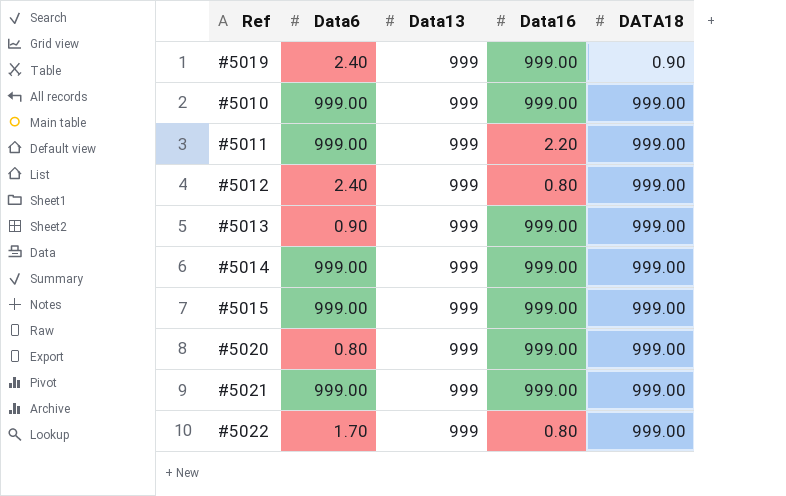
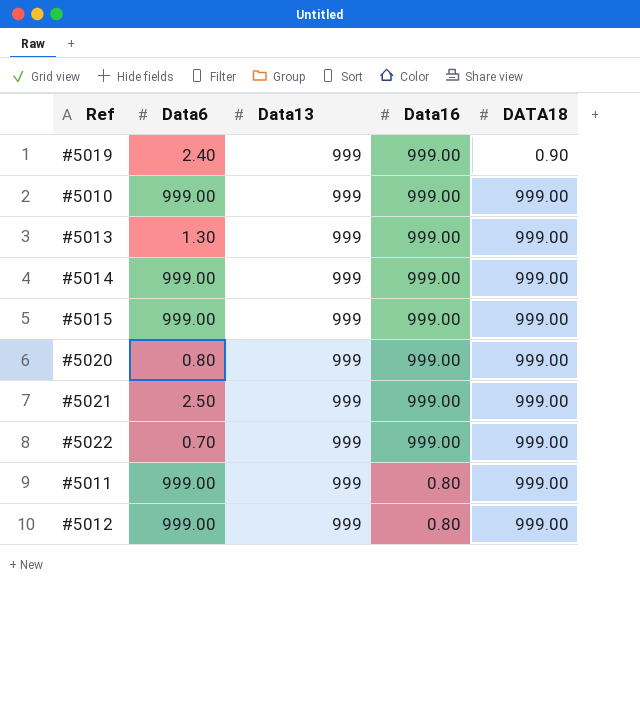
row order: DATA18 ascending -> Data16 descending
#5013 | Data6: 0.90 -> 1.30
#5021 | Data6: 999.00 -> 2.50
#5022 | Data6: 1.70 -> 0.70
#5022 | Data16: 0.80 -> 999.00
#5011 | Data16: 2.20 -> 0.80
#5012 | Data6: 2.40 -> 999.00

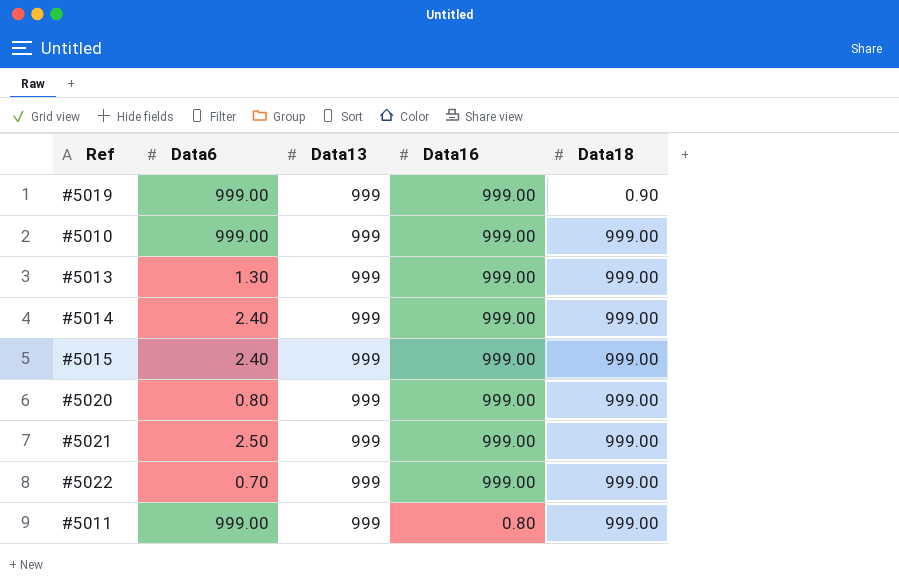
column name: DATA18 -> Data18
row #5012: 999.00 | 999 | 0.80 | 999.00 -> none
#5019 | Data6: 2.40 -> 999.00
#5014 | Data6: 999.00 -> 2.40
#5015 | Data6: 999.00 -> 2.40

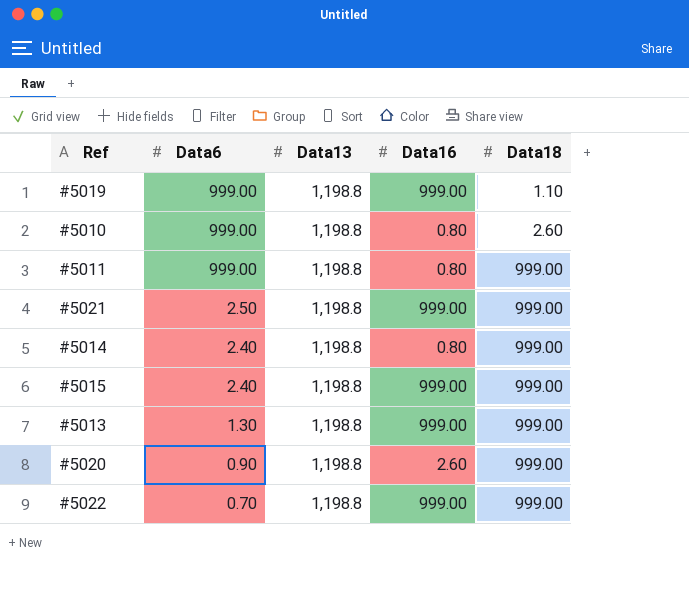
row order: Data16 descending -> Data6 descending
#5019 | Data13: 999 -> 1,198.8
#5019 | Data18: 0.90 -> 1.10
#5010 | Data13: 999 -> 1,198.8
#5010 | Data16: 999.00 -> 0.80
#5010 | Data18: 999.00 -> 2.60
#5011 | Data13: 999 -> 1,198.8
#5021 | Data13: 999 -> 1,198.8
#5014 | Data13: 999 -> 1,198.8
#5014 | Data16: 999.00 -> 0.80
#5015 | Data13: 999 -> 1,198.8
#5013 | Data13: 999 -> 1,198.8
#5020 | Data6: 0.80 -> 0.90
#5020 | Data13: 999 -> 1,198.8
#5020 | Data16: 999.00 -> 2.60
#5022 | Data13: 999 -> 1,198.8

